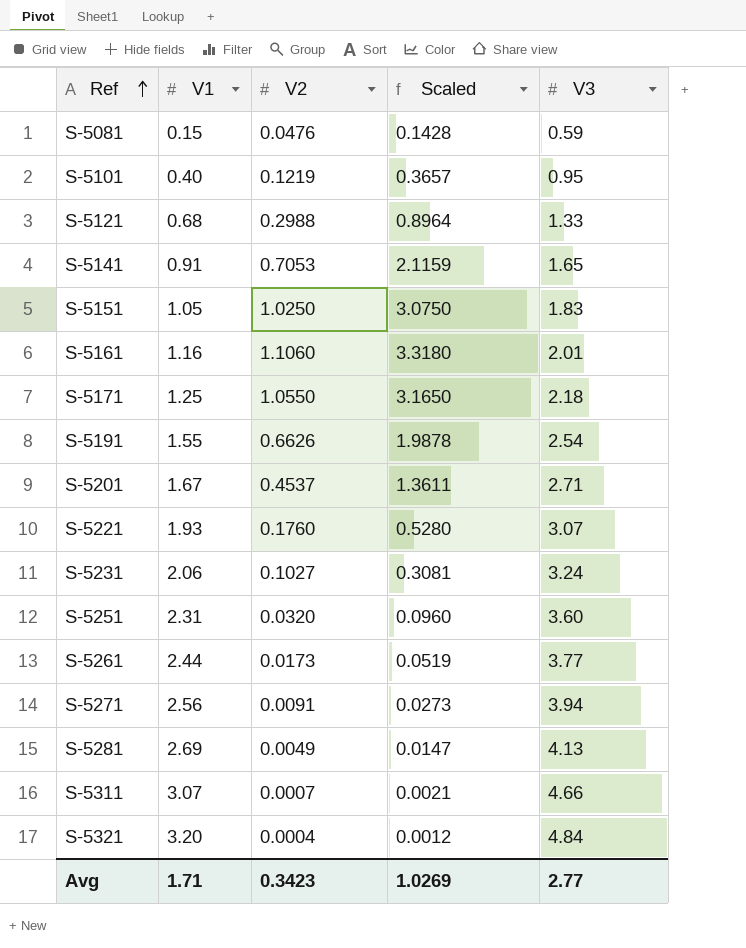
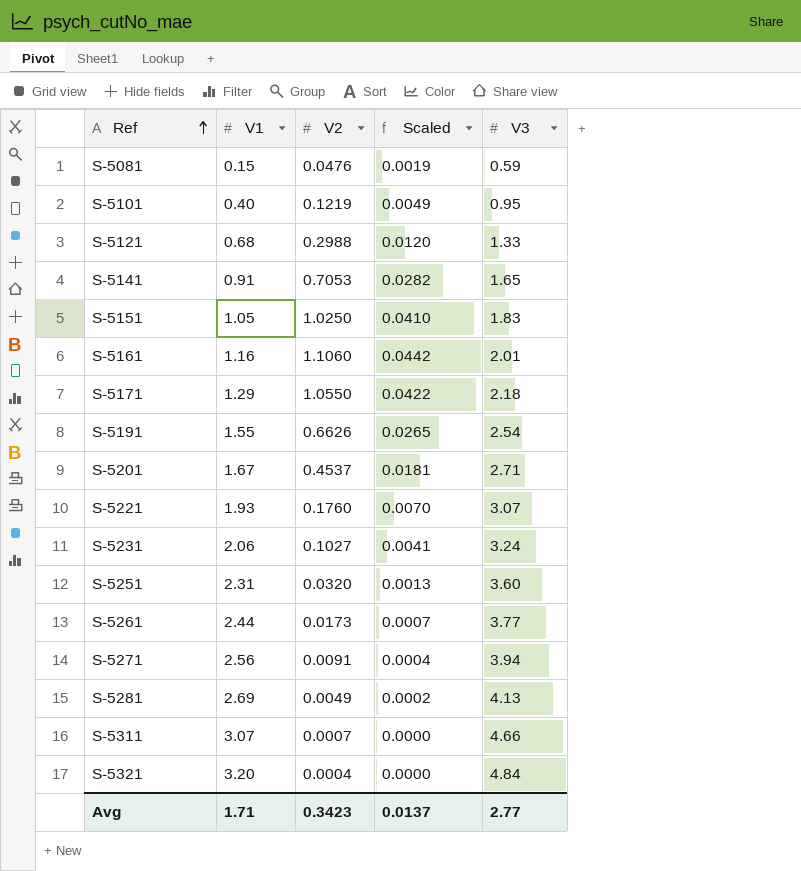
column Scaled | formula: [V2] * 3 -> [V2] * 0.04
S-5171 | V1: 1.25 -> 1.29
Avg | Scaled: 1.0269 -> 0.0137

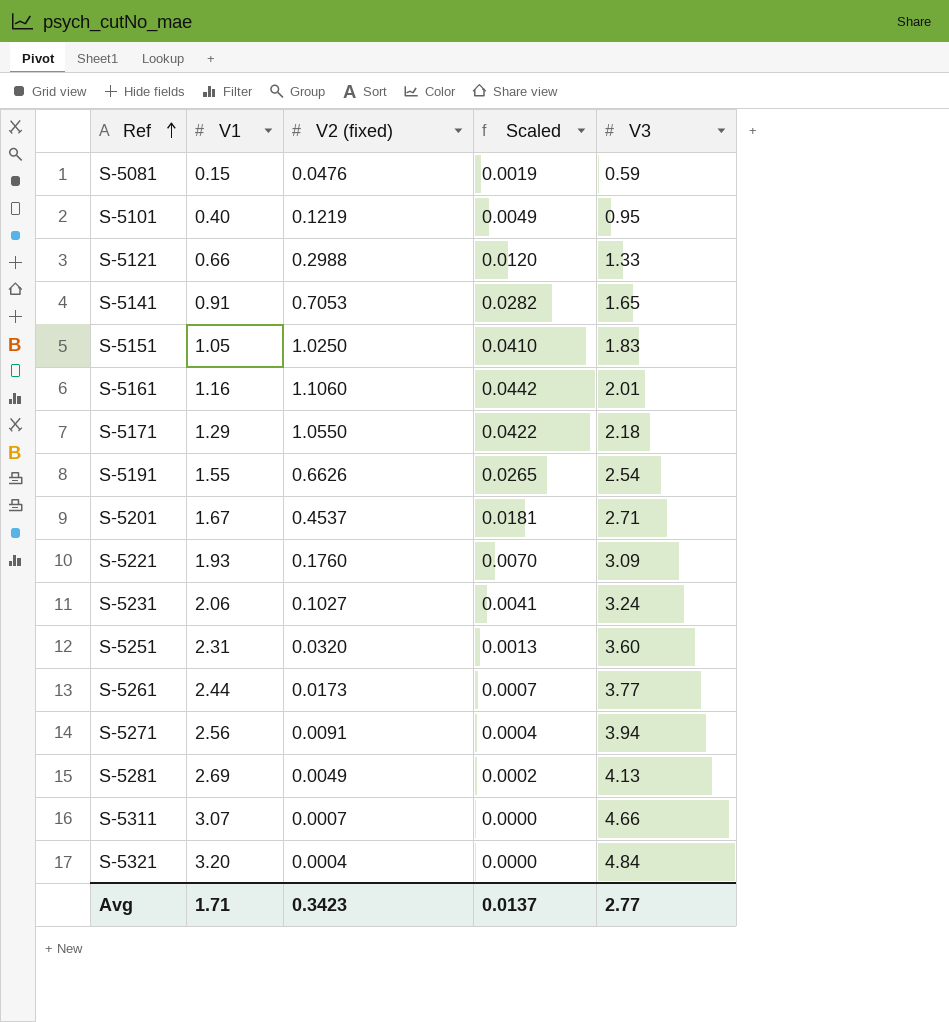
column name: V2 -> V2 (fixed)
S-5121 | V1: 0.68 -> 0.66
S-5221 | V3: 3.07 -> 3.09

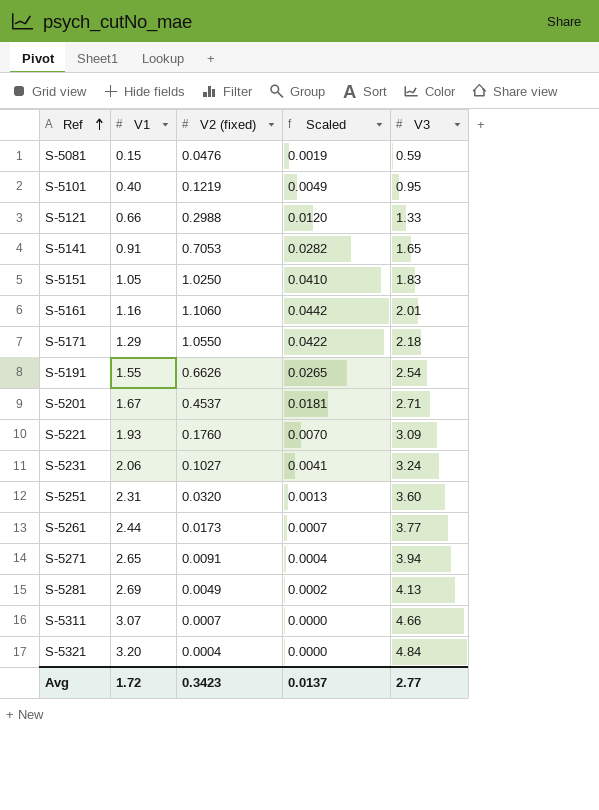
S-5271 | V1: 2.56 -> 2.65
Avg | V1: 1.71 -> 1.72

